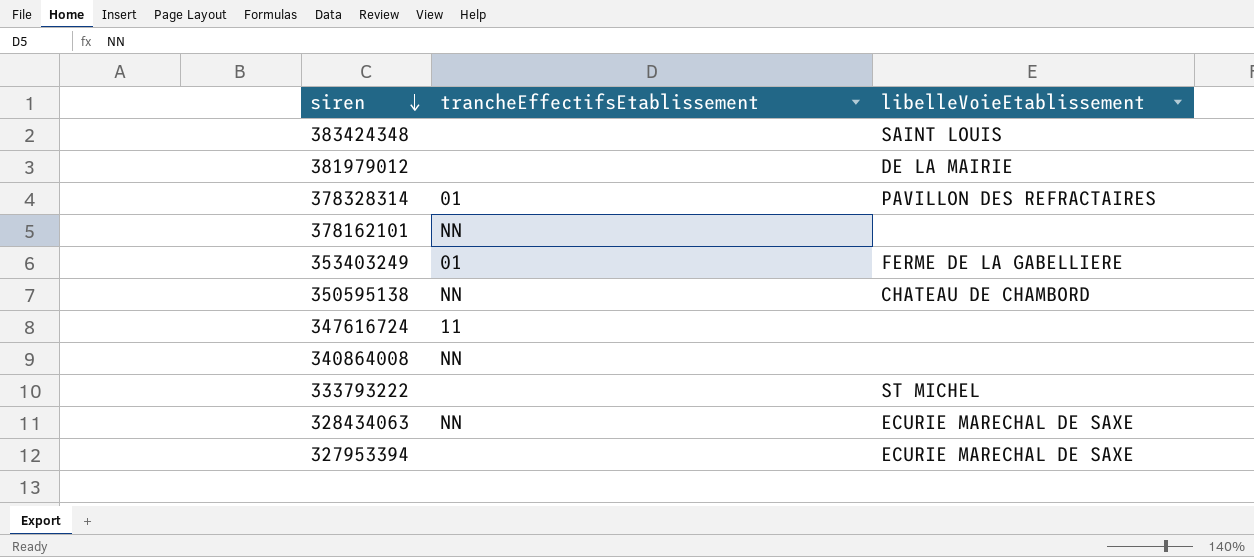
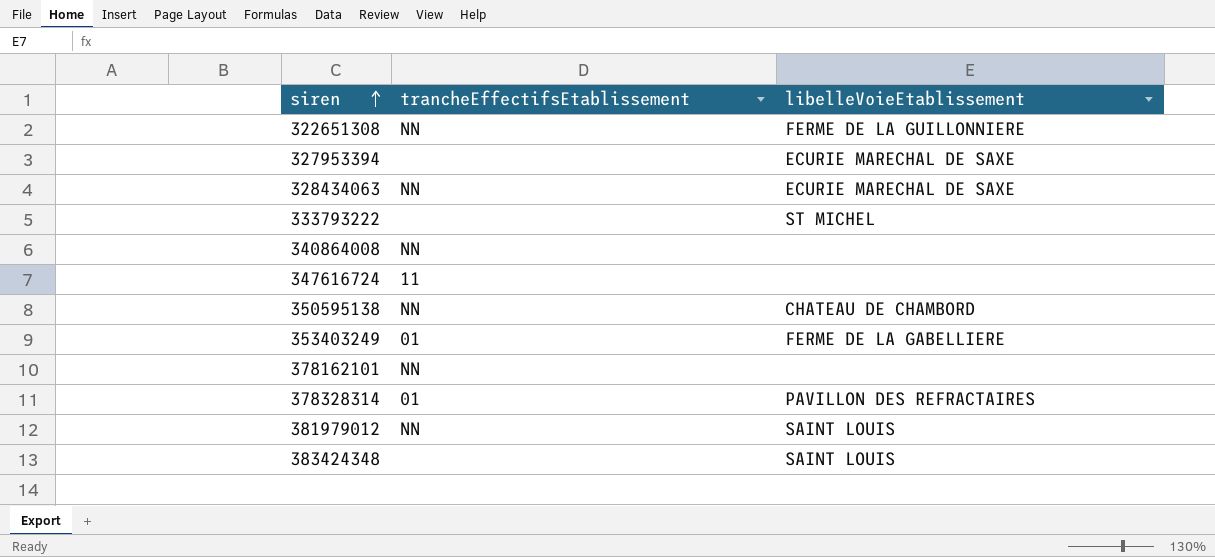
row order: siren descending -> siren ascending
row 322651308: none -> NN | FERME DE LA GUILLONNIERE
381979012 | trancheEffectifsEtablissement: none -> NN
381979012 | libelleVoieEtablissement: DE LA MAIRIE -> SAINT LOUIS

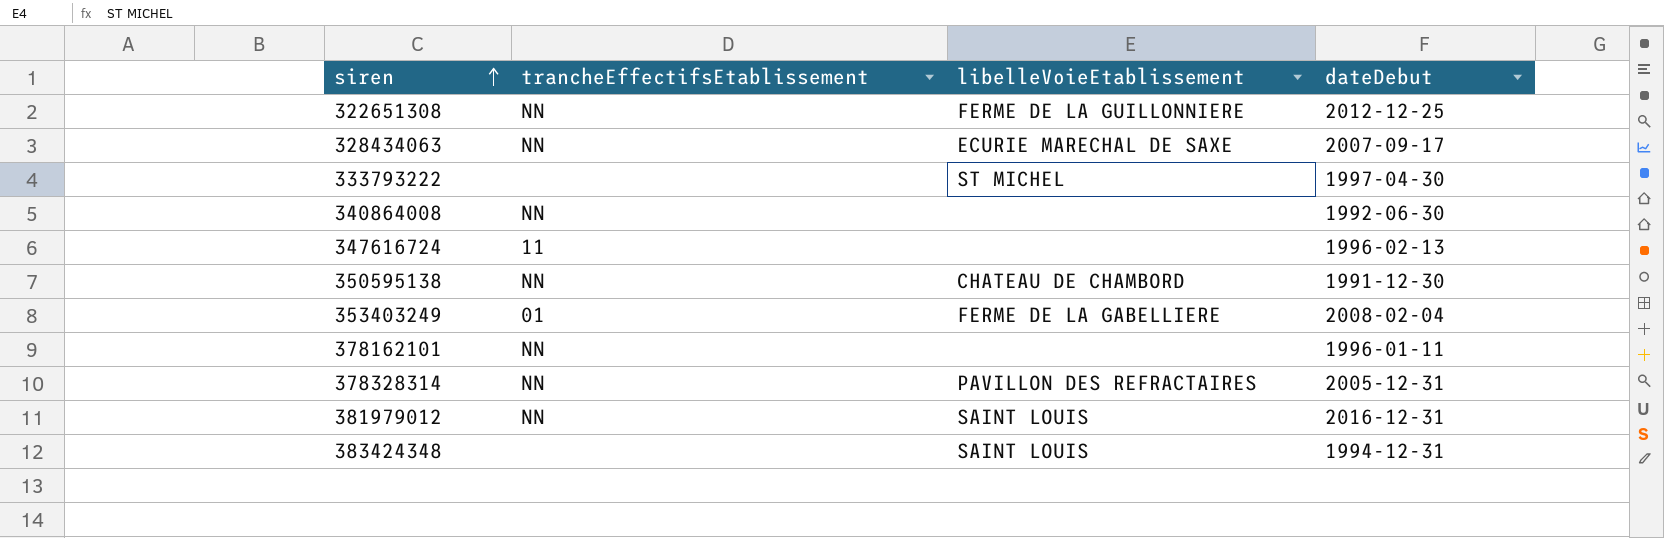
column dateDebut | position: none -> 4
row 327953394: none | ECURIE MARECHAL DE SAXE -> none
378328314 | trancheEffectifsEtablissement: 01 -> NN

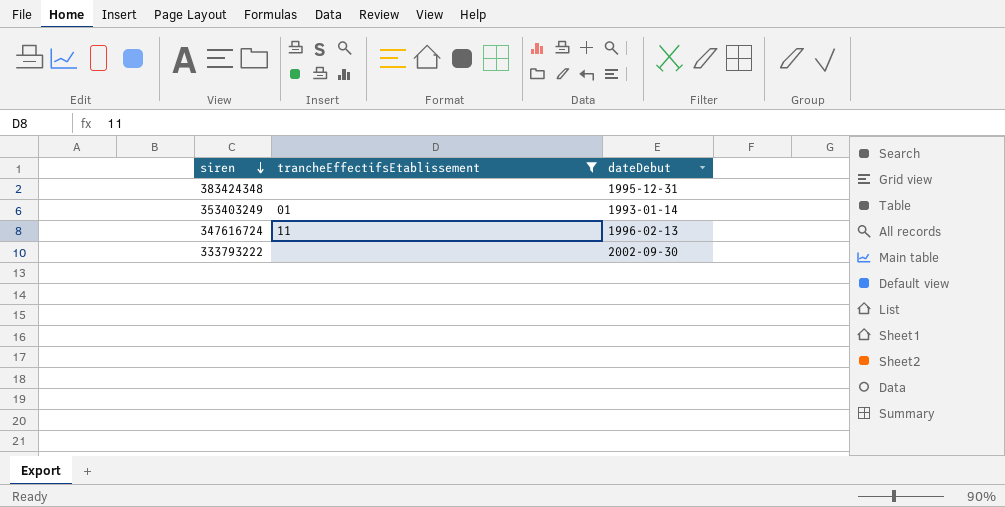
filter: none -> trancheEffectifsEtablissement != NN
row order: siren ascending -> siren descending
column libelleVoieEtablissement | position: 3 -> none
383424348 | dateDebut: 1994-12-31 -> 1995-12-31
353403249 | dateDebut: 2008-02-04 -> 1993-01-14
333793222 | dateDebut: 1997-04-30 -> 2002-09-30

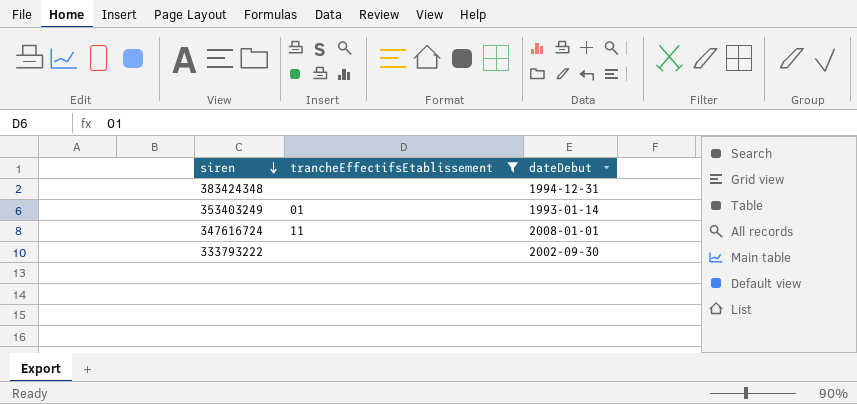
383424348 | dateDebut: 1995-12-31 -> 1994-12-31
347616724 | dateDebut: 1996-02-13 -> 2008-01-01

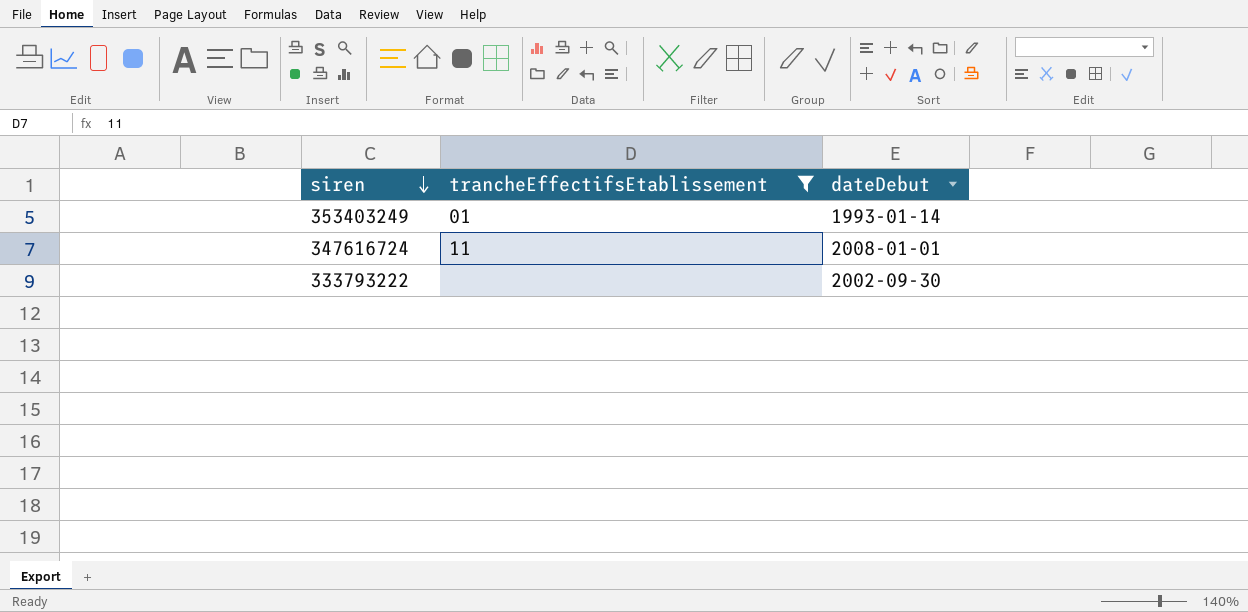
row 383424348: none | 1994-12-31 -> none

